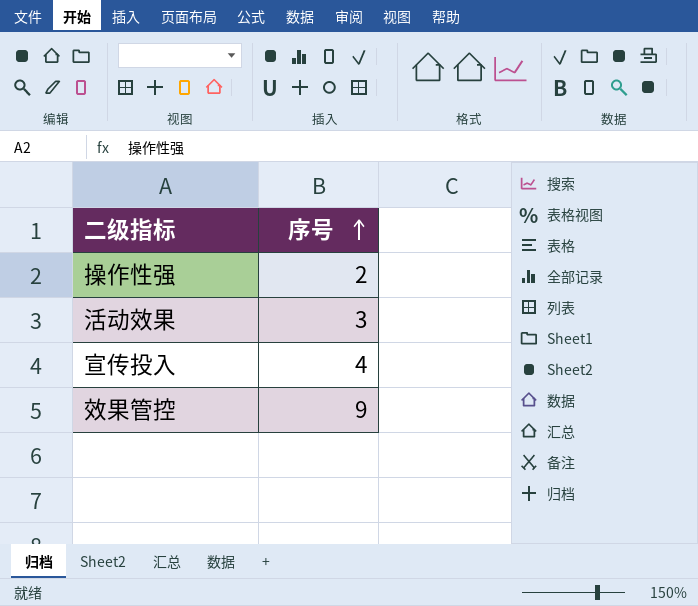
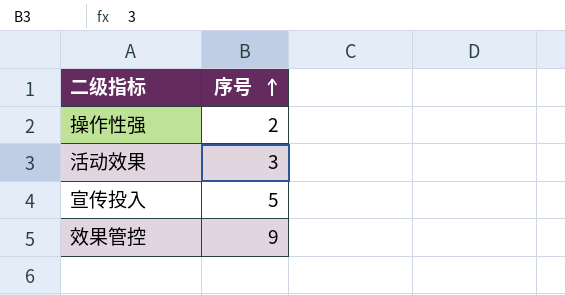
宣传投入 | 序号: 4 -> 5

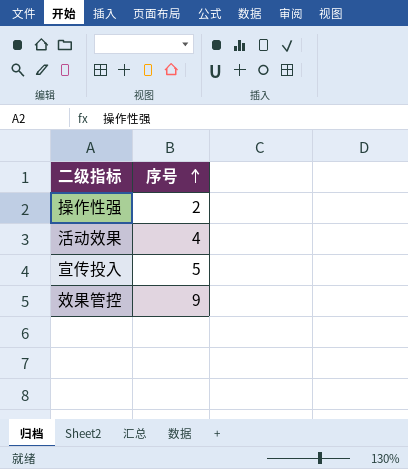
活动效果 | 序号: 3 -> 4

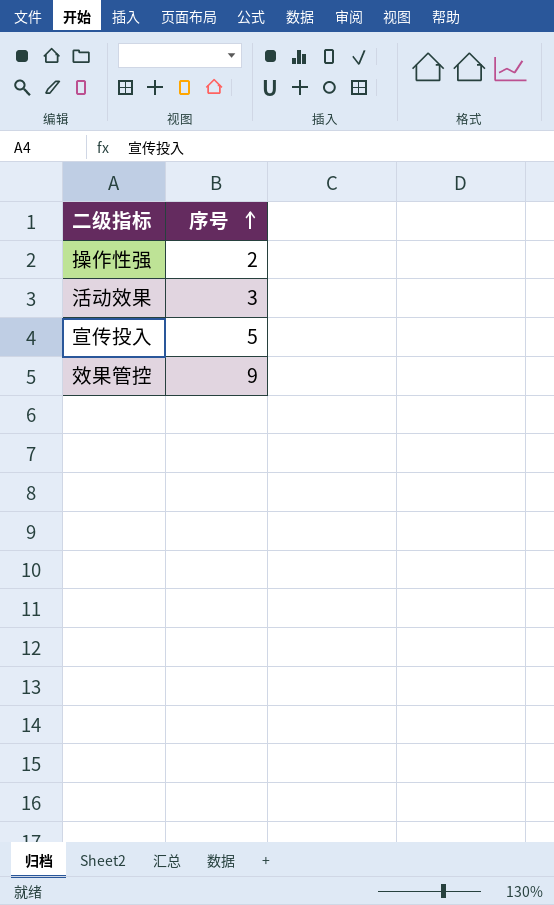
活动效果 | 序号: 4 -> 3

